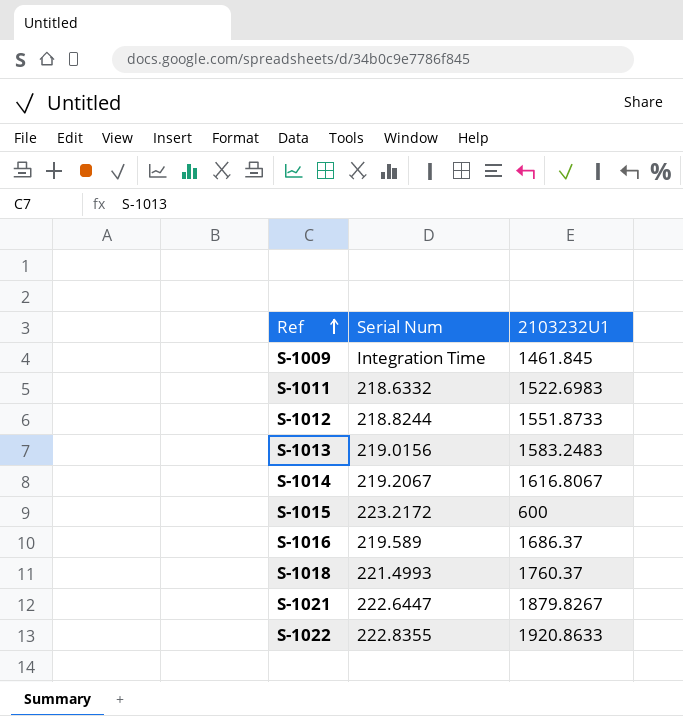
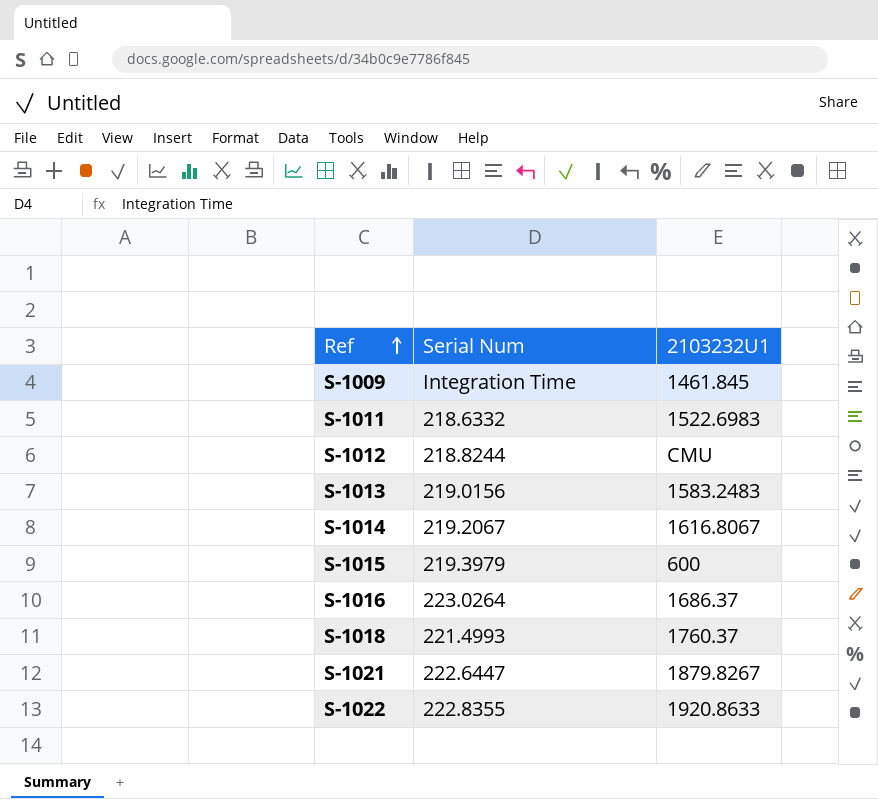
S-1012 | 2103232U1: 1551.8733 -> CMU
S-1015 | Serial Num: 223.2172 -> 219.3979
S-1016 | Serial Num: 219.589 -> 223.0264

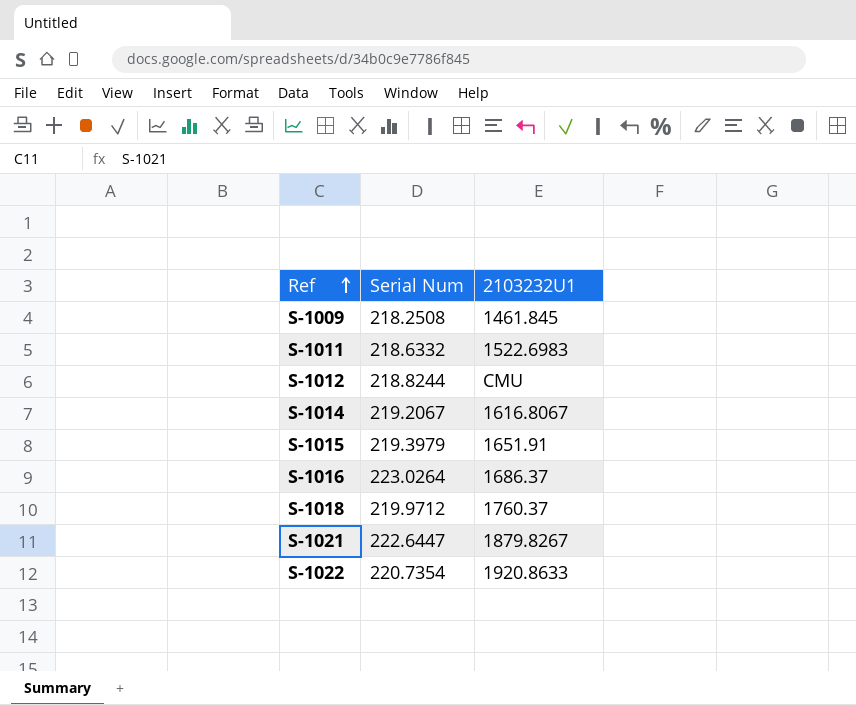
row S-1013: 219.0156 | 1583.2483 -> none
S-1009 | Serial Num: Integration Time -> 218.2508
S-1015 | 2103232U1: 600 -> 1651.91
S-1018 | Serial Num: 221.4993 -> 219.9712
S-1022 | Serial Num: 222.8355 -> 220.7354

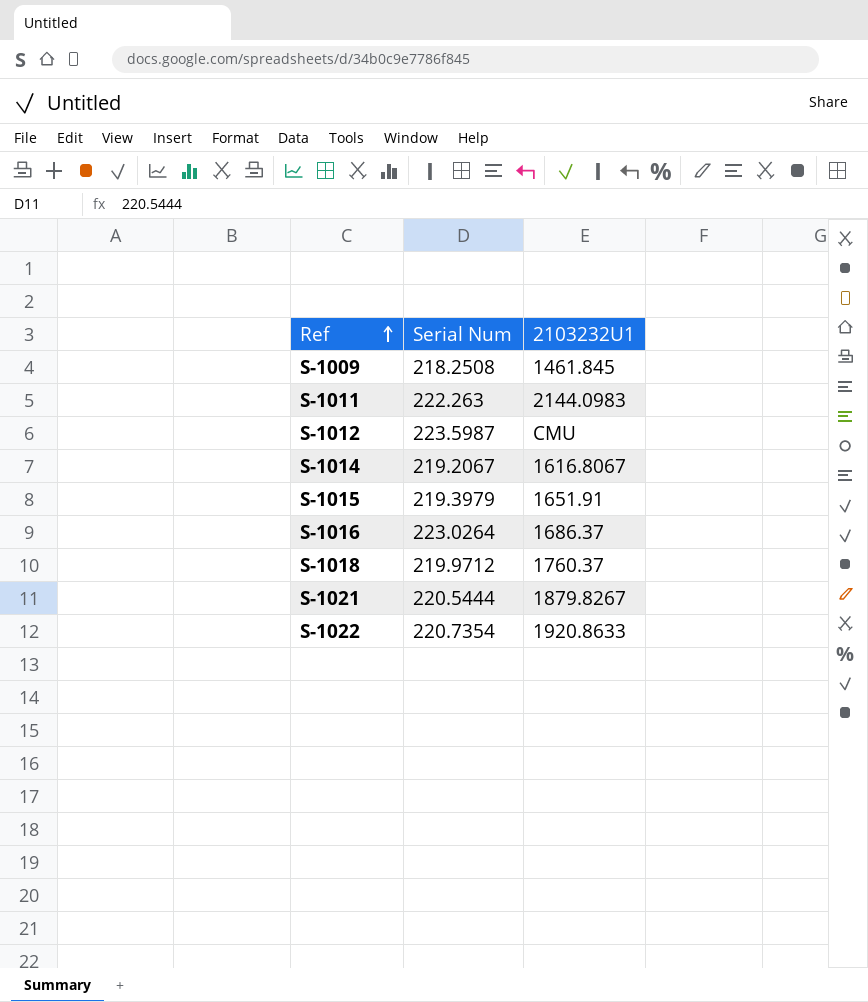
S-1011 | Serial Num: 218.6332 -> 222.263
S-1011 | 2103232U1: 1522.6983 -> 2144.0983
S-1012 | Serial Num: 218.8244 -> 223.5987
S-1021 | Serial Num: 222.6447 -> 220.5444

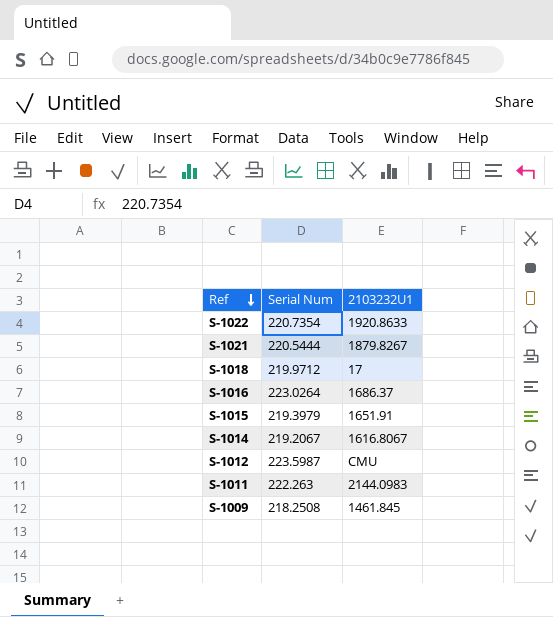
row order: Ref ascending -> Ref descending
S-1018 | 2103232U1: 1760.37 -> 17

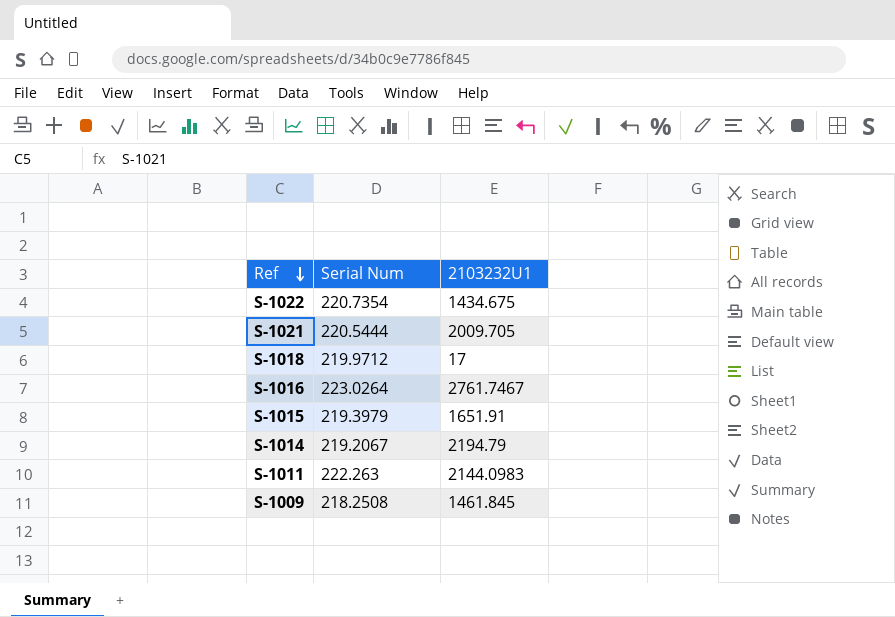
row S-1012: 223.5987 | CMU -> none
S-1022 | 2103232U1: 1920.8633 -> 1434.675
S-1021 | 2103232U1: 1879.8267 -> 2009.705
S-1016 | 2103232U1: 1686.37 -> 2761.7467
S-1014 | 2103232U1: 1616.8067 -> 2194.79

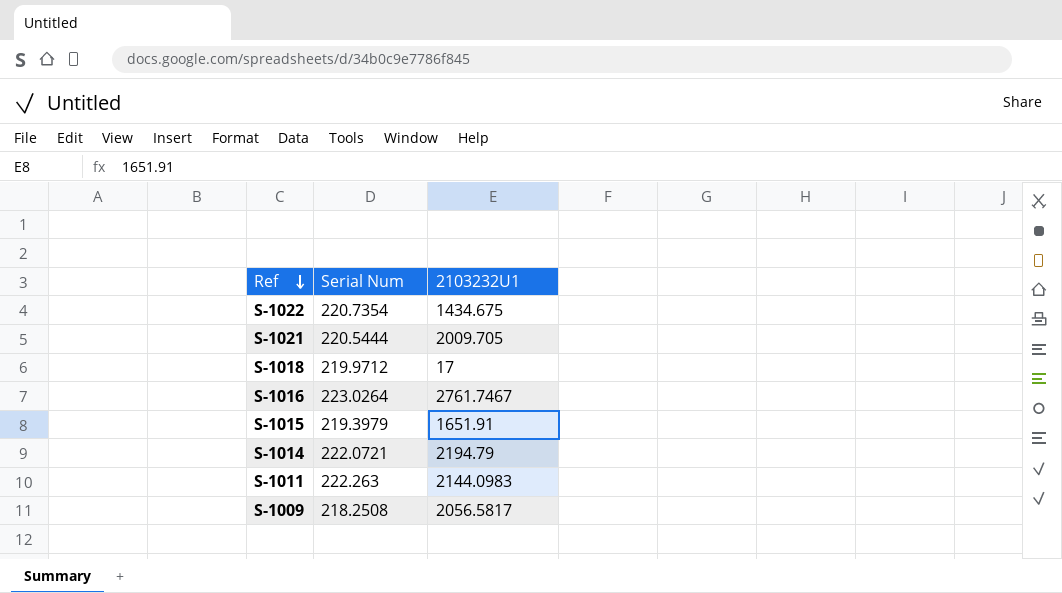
S-1014 | Serial Num: 219.2067 -> 222.0721
S-1009 | 2103232U1: 1461.845 -> 2056.5817

